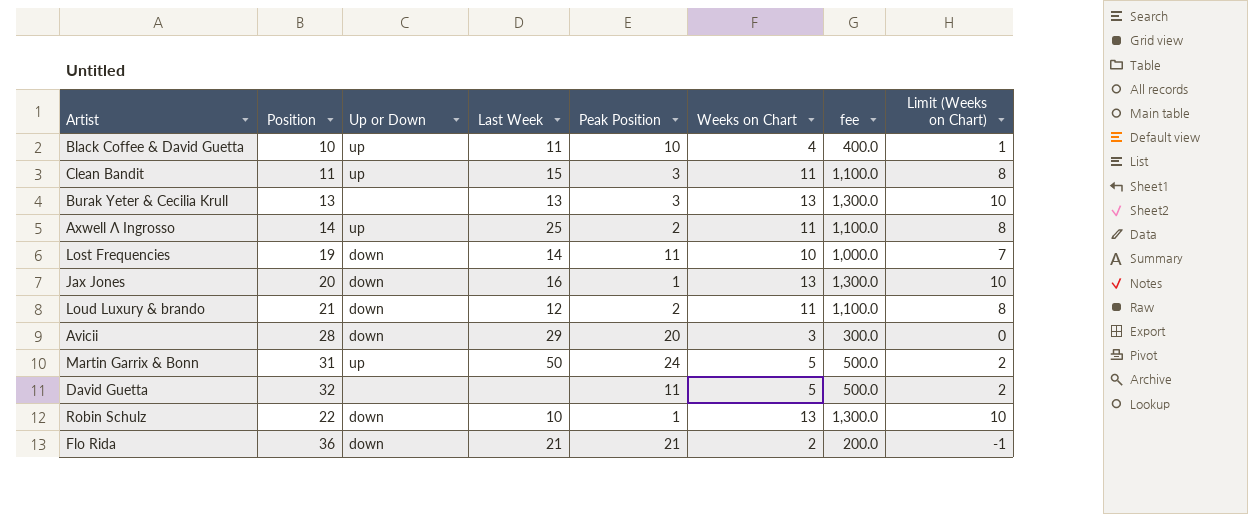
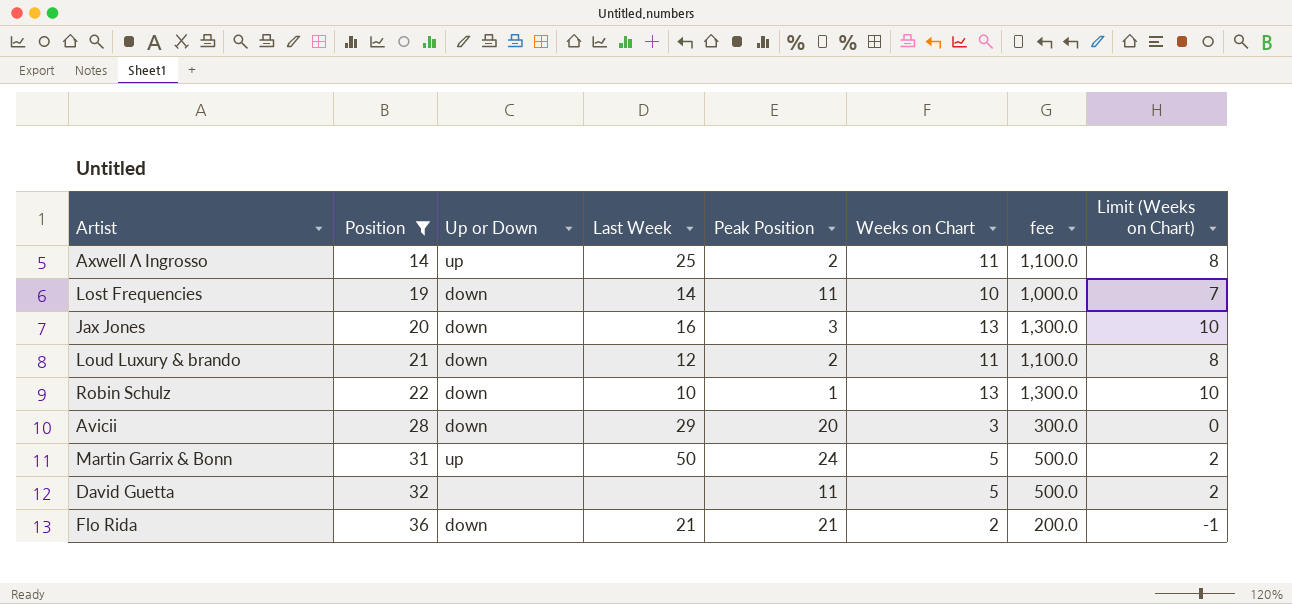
filter: none -> Position >= 14
row order: none -> Position ascending
Jax Jones | Peak Position: 1 -> 3

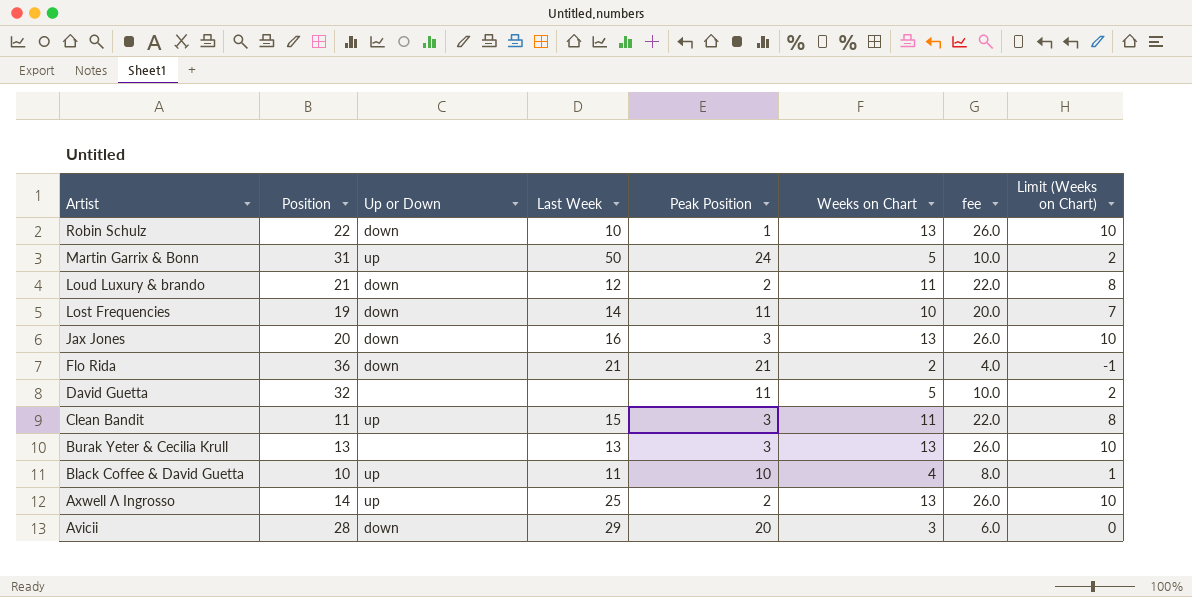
filter: Position >= 14 -> none
row order: Position ascending -> Artist descending
column fee | formula: [Weeks on Chart] * 100 -> [Weeks on Chart] * 2
Axwell Λ Ingrosso | Weeks on Chart: 11 -> 13
Axwell Λ Ingrosso | Limit (Weeks on Chart): 8 -> 10

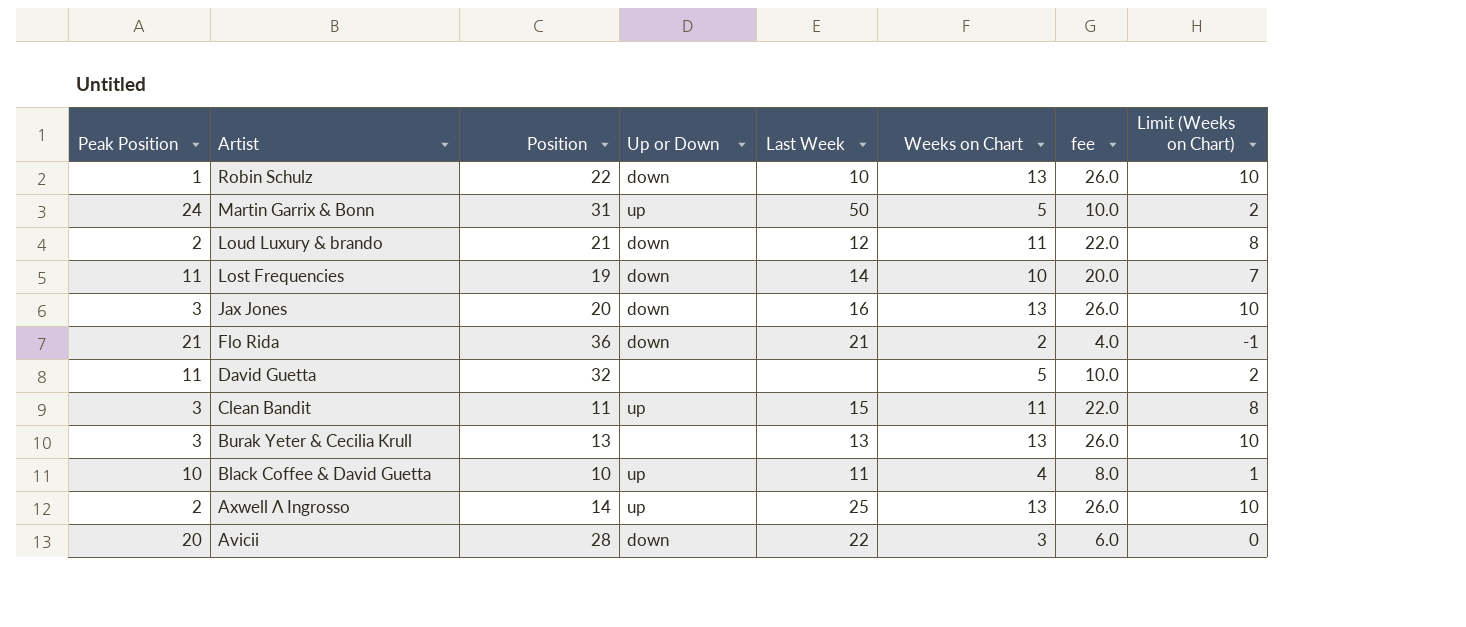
column Peak Position | position: 5 -> 1
Avicii | Last Week: 29 -> 22

